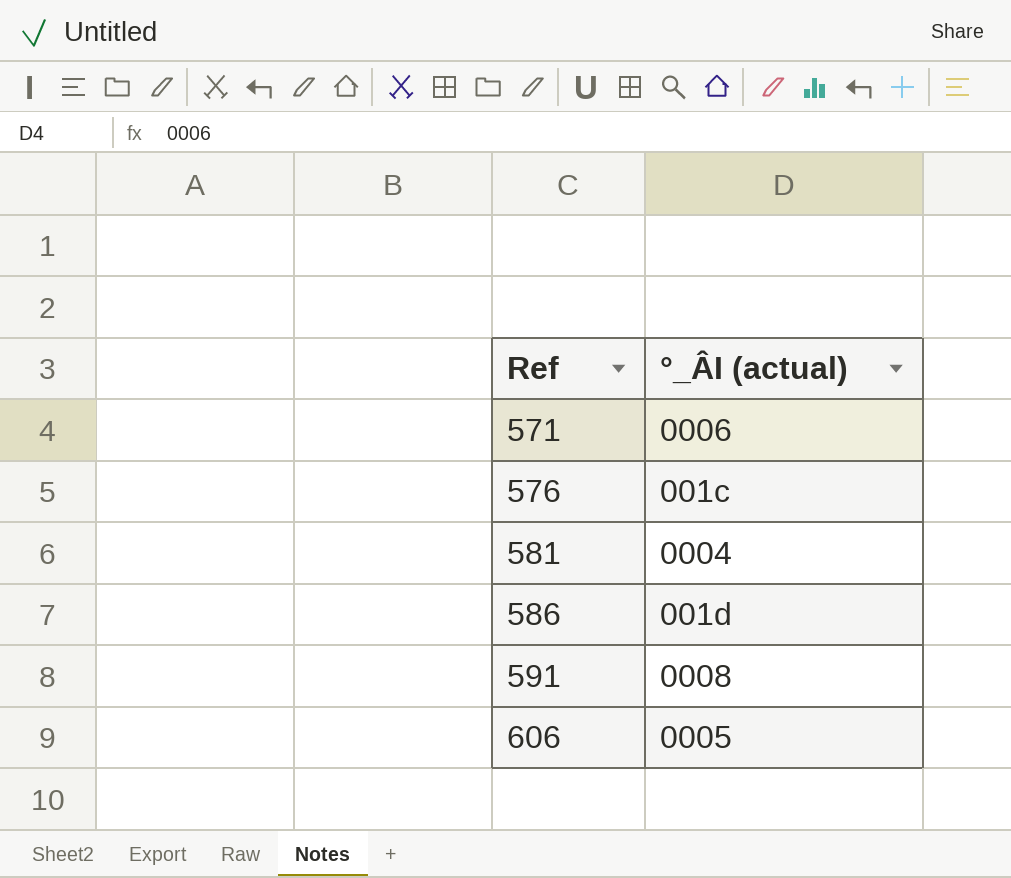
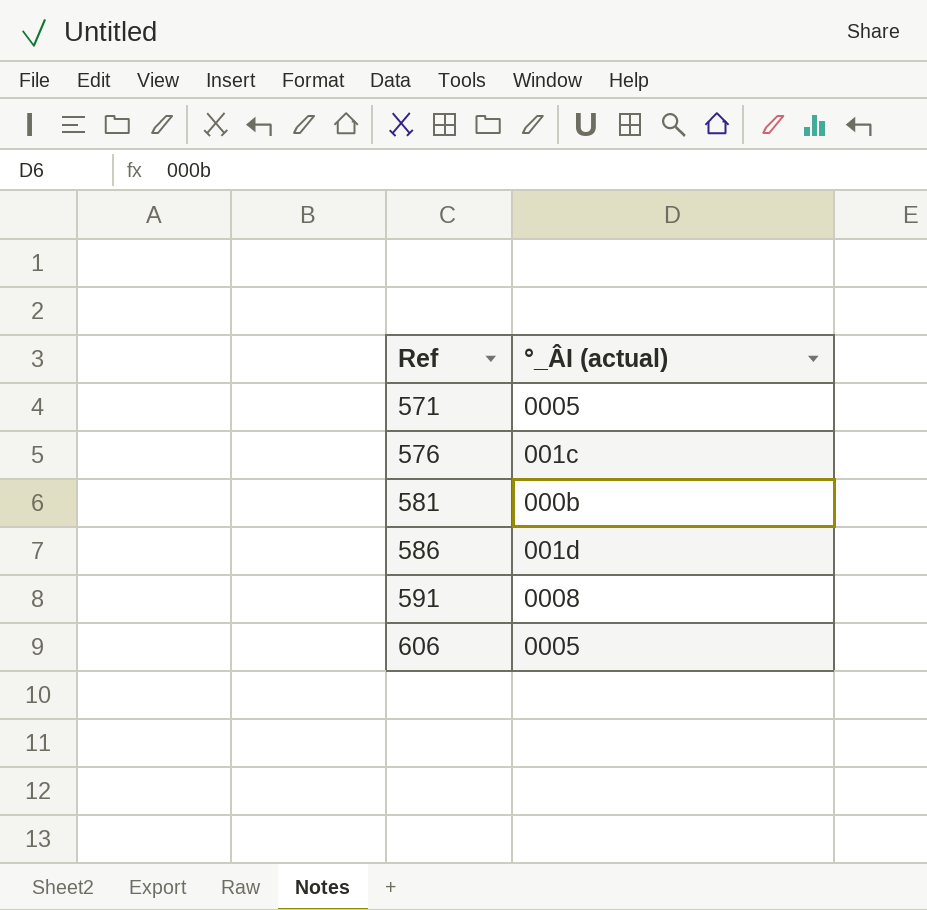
571 | °_ÂI (actual): 0006 -> 0005
581 | °_ÂI (actual): 0004 -> 000b

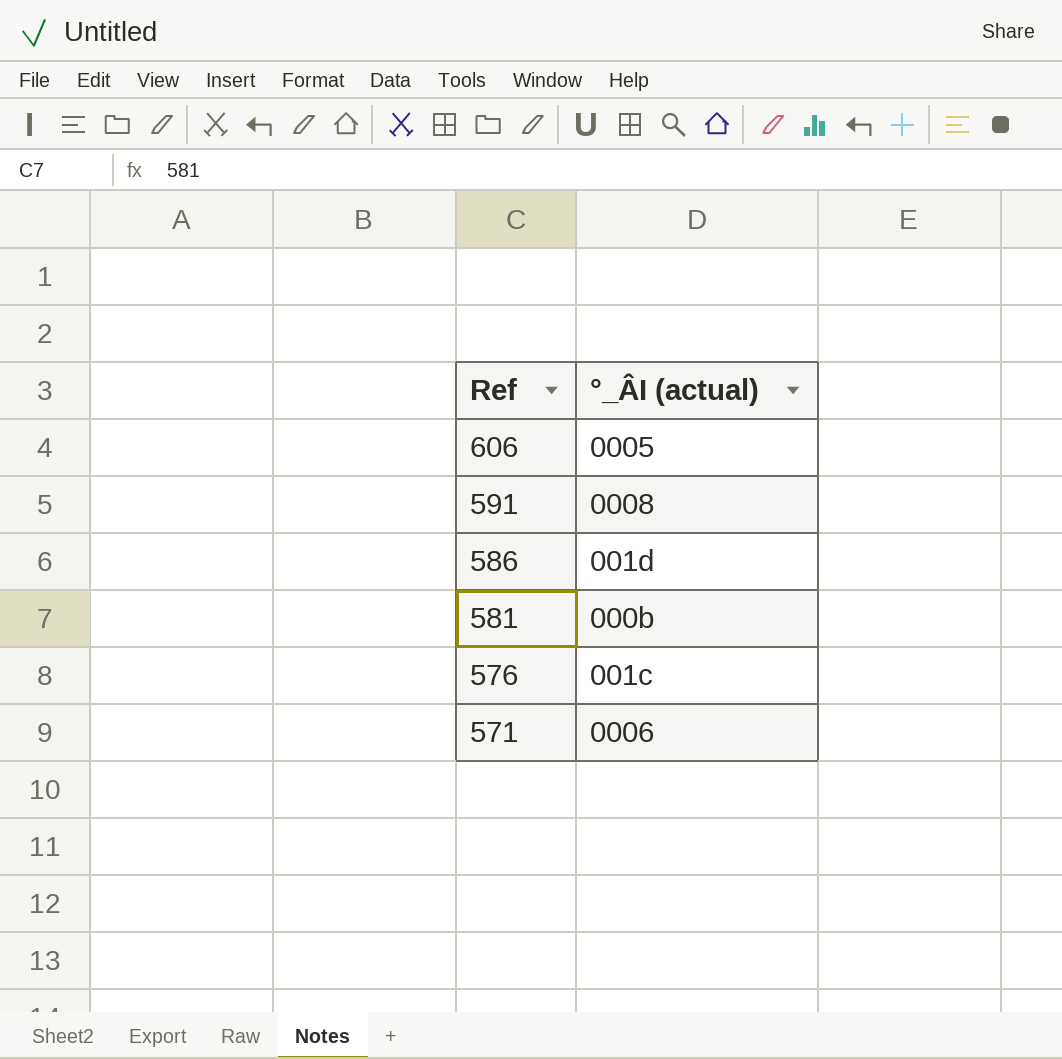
row order: Ref ascending -> Ref descending
571 | °_ÂI (actual): 0005 -> 0006

